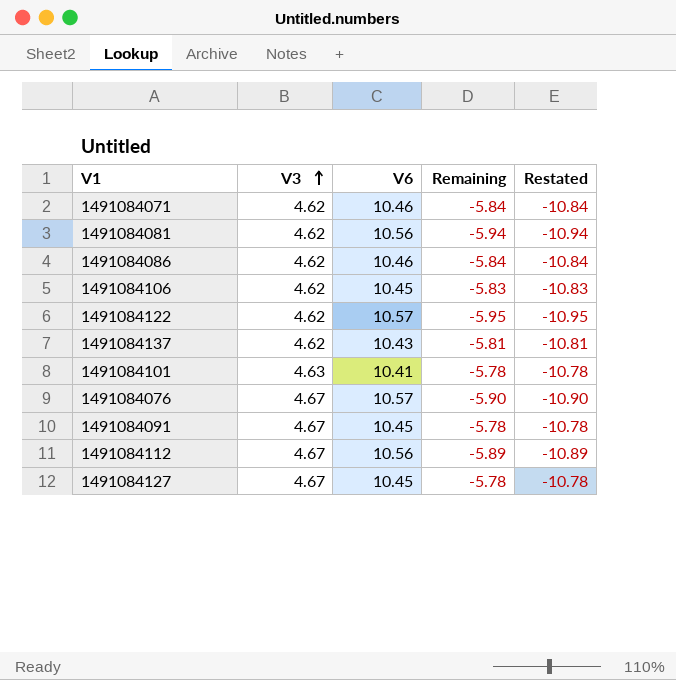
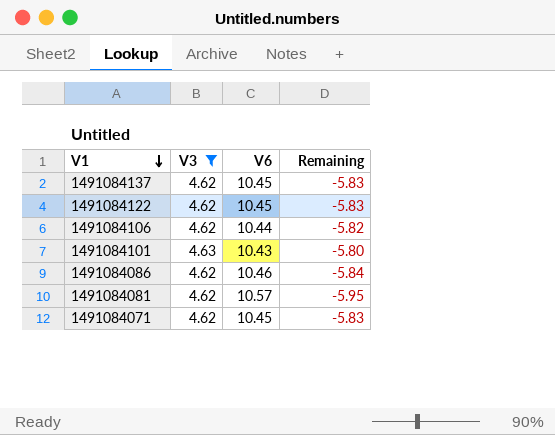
filter: none -> V3 != 4.67
row order: V3 ascending -> V1 descending
column Restated | formula: [Remaining] - 5 -> none
1491084137 | V6: 10.43 -> 10.45
1491084137 | Remaining: -5.81 -> -5.83
1491084122 | V6: 10.57 -> 10.45
1491084122 | Remaining: -5.95 -> -5.83
1491084106 | V6: 10.45 -> 10.44
1491084106 | Remaining: -5.83 -> -5.82
1491084101 | V6: 10.41 -> 10.43
1491084101 | Remaining: -5.78 -> -5.80
1491084081 | V6: 10.56 -> 10.57
1491084081 | Remaining: -5.94 -> -5.95
1491084071 | V6: 10.46 -> 10.45
1491084071 | Remaining: -5.84 -> -5.83

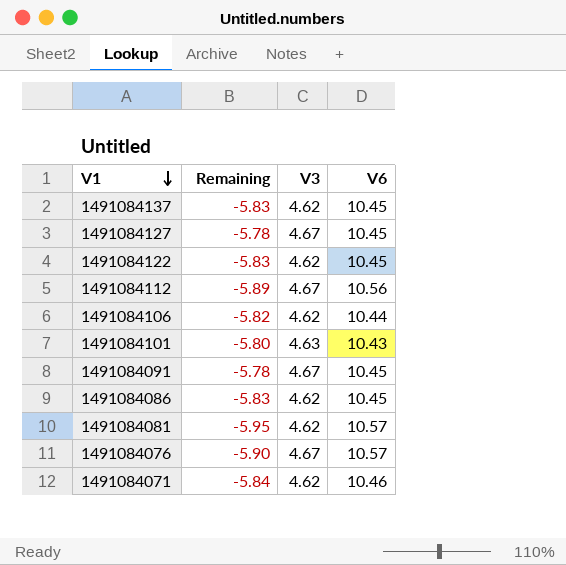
filter: V3 != 4.67 -> none
column Remaining | position: 4 -> 2
1491084086 | Remaining: -5.84 -> -5.83
1491084086 | V6: 10.46 -> 10.45
1491084071 | Remaining: -5.83 -> -5.84
1491084071 | V6: 10.45 -> 10.46

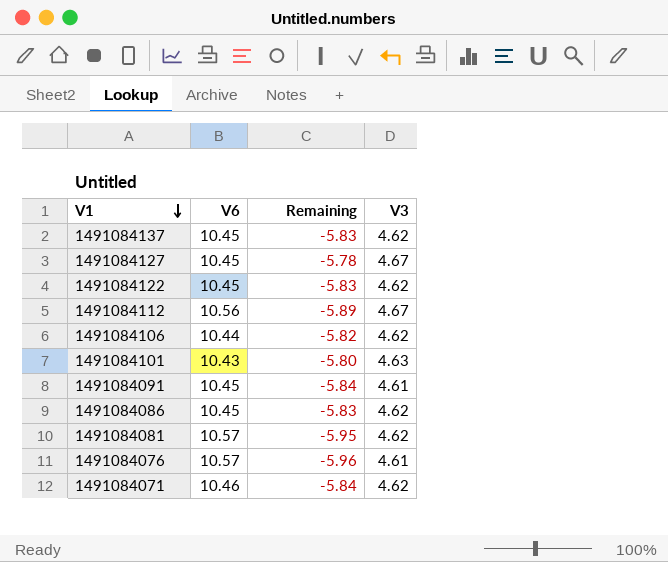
column V6 | position: 4 -> 2
1491084091 | Remaining: -5.78 -> -5.84
1491084091 | V3: 4.67 -> 4.61
1491084076 | Remaining: -5.90 -> -5.96
1491084076 | V3: 4.67 -> 4.61

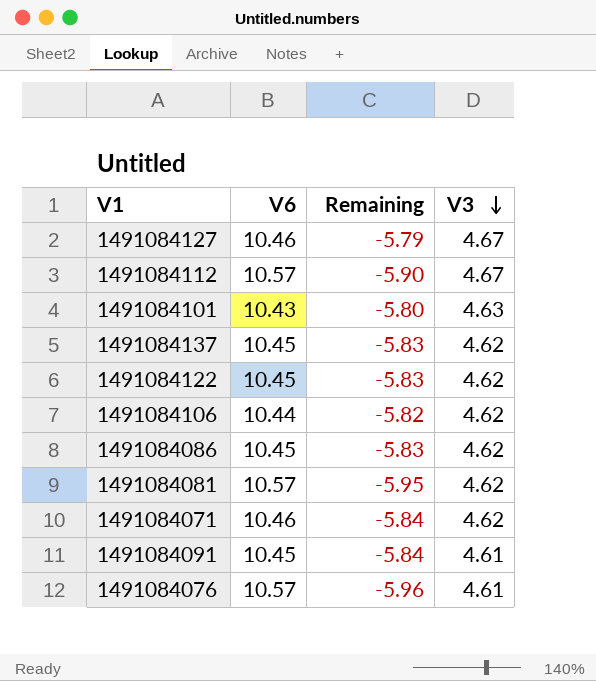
row order: V1 descending -> V3 descending
1491084127 | V6: 10.45 -> 10.46
1491084127 | Remaining: -5.78 -> -5.79
1491084112 | V6: 10.56 -> 10.57
1491084112 | Remaining: -5.89 -> -5.90

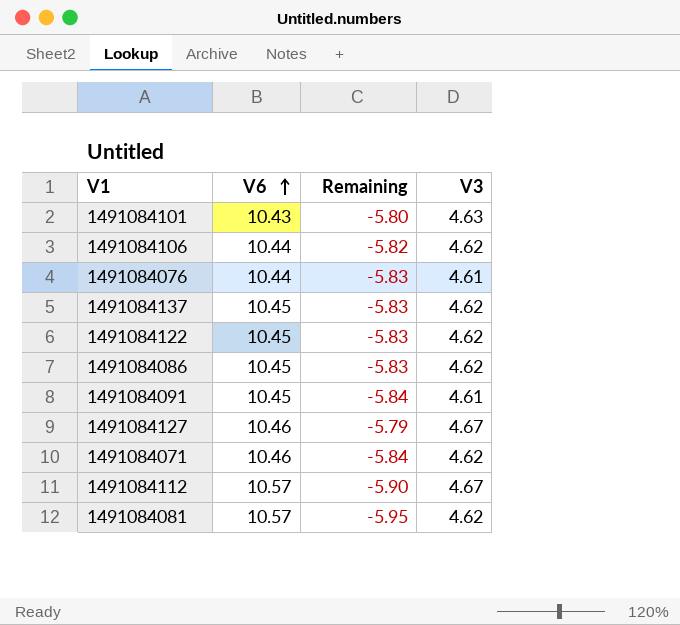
row order: V3 descending -> V6 ascending
1491084076 | V6: 10.57 -> 10.44
1491084076 | Remaining: -5.96 -> -5.83

